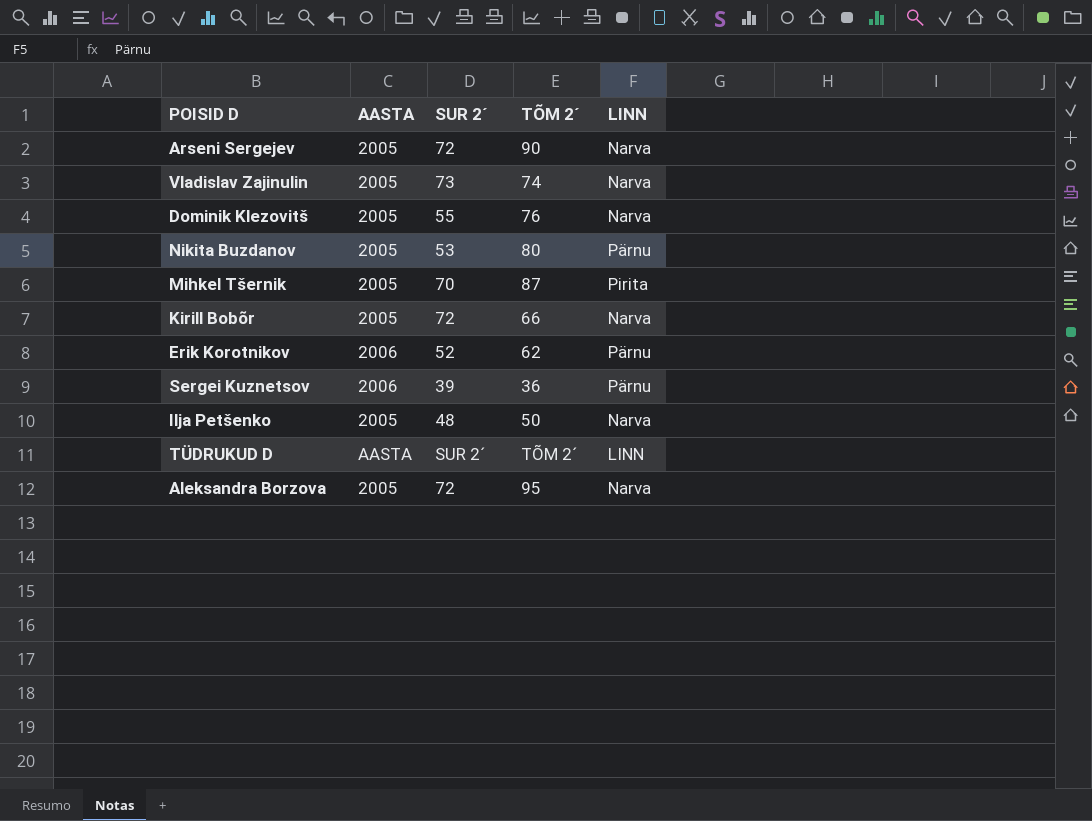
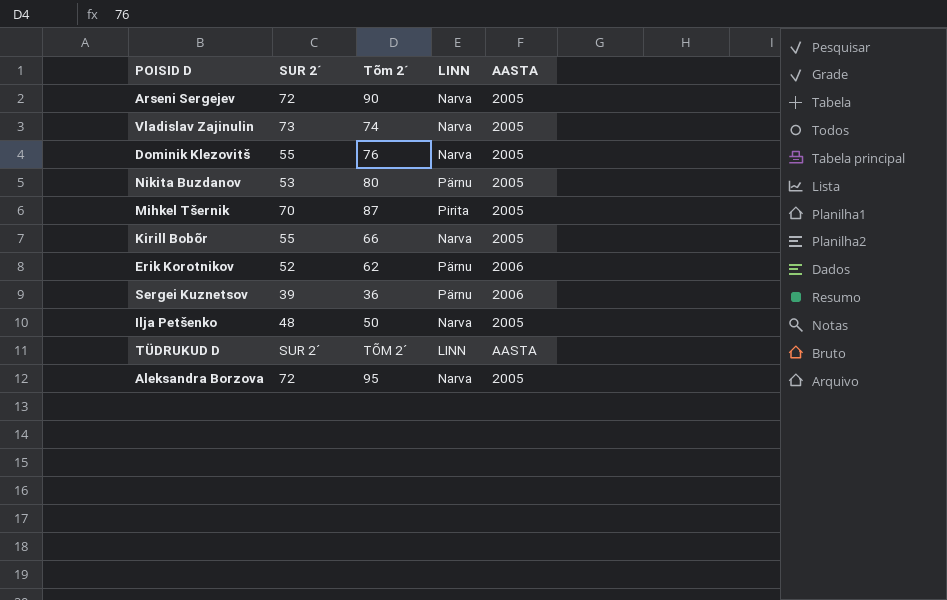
column name: TÕM 2´ -> Tõm 2´
column AASTA | position: 2 -> 5
Kirill Bobõr | SUR 2´: 72 -> 55

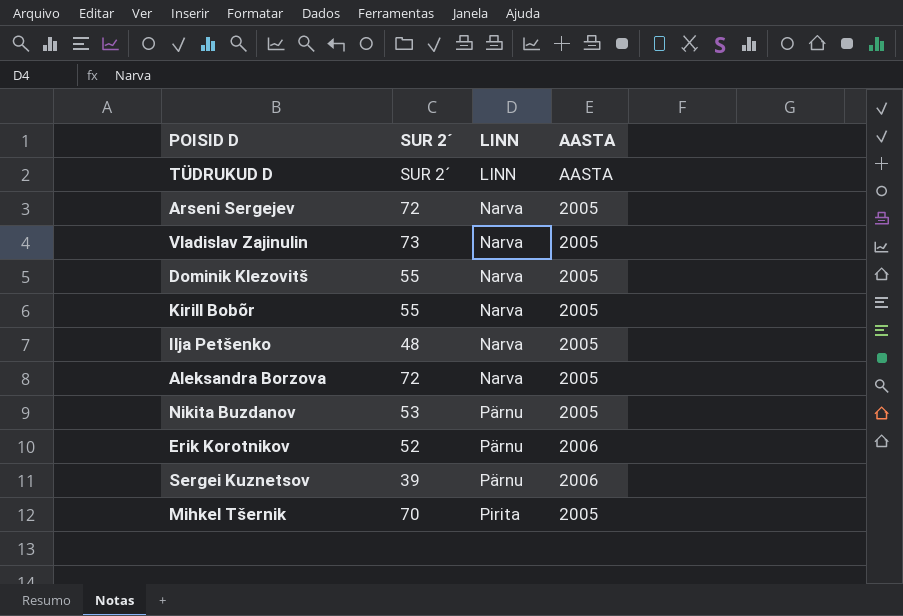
row order: none -> LINN ascending
column Tõm 2´ | position: 3 -> none

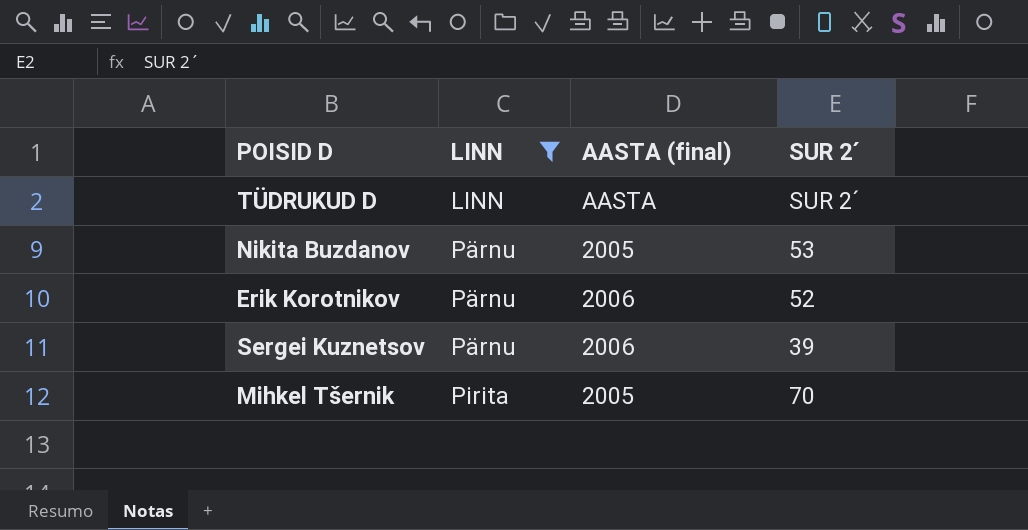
filter: none -> LINN != Narva
column name: AASTA -> AASTA (final)
column SUR 2´ | position: 2 -> 4

